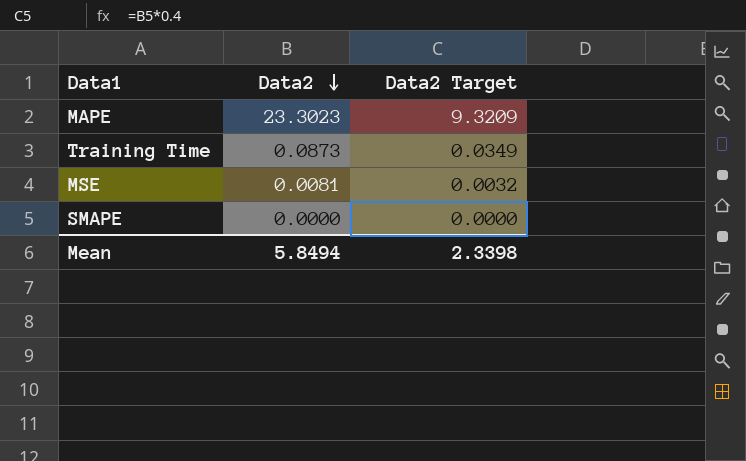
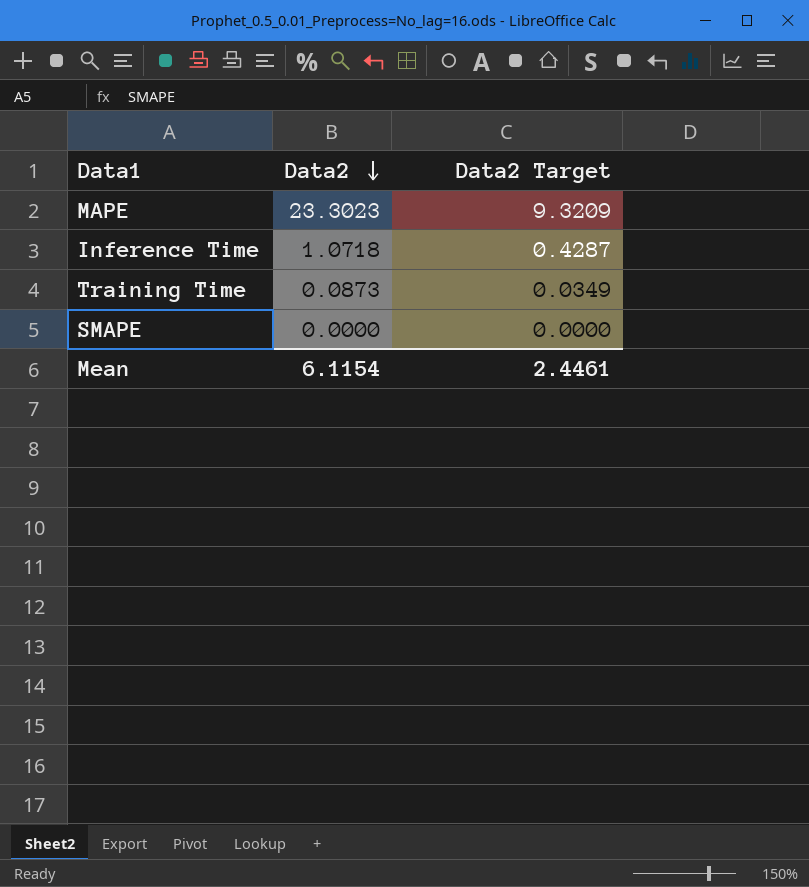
row MSE: 0.0081 | 0.0032 -> none
row Inference Time: none -> 1.0718 | 0.4287
Mean | Data2: 5.8494 -> 6.1154
Mean | Data2 Target: 2.3398 -> 2.4461

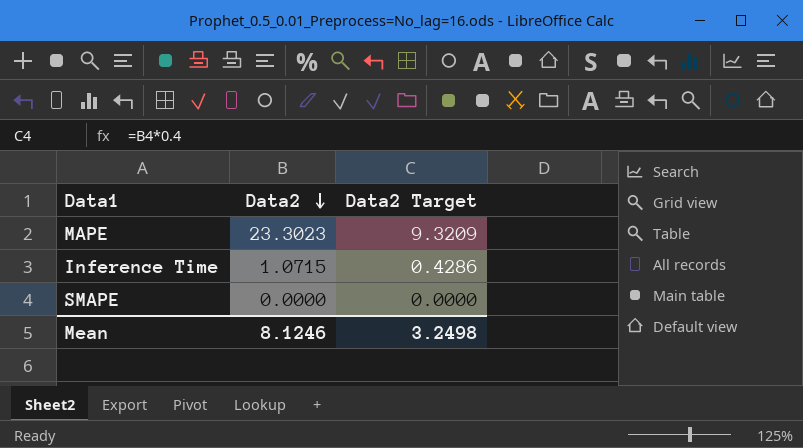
row Training Time: 0.0873 | 0.0349 -> none
Inference Time | Data2: 1.0718 -> 1.0715
Inference Time | Data2 Target: 0.4287 -> 0.4286
Mean | Data2: 6.1154 -> 8.1246
Mean | Data2 Target: 2.4461 -> 3.2498

